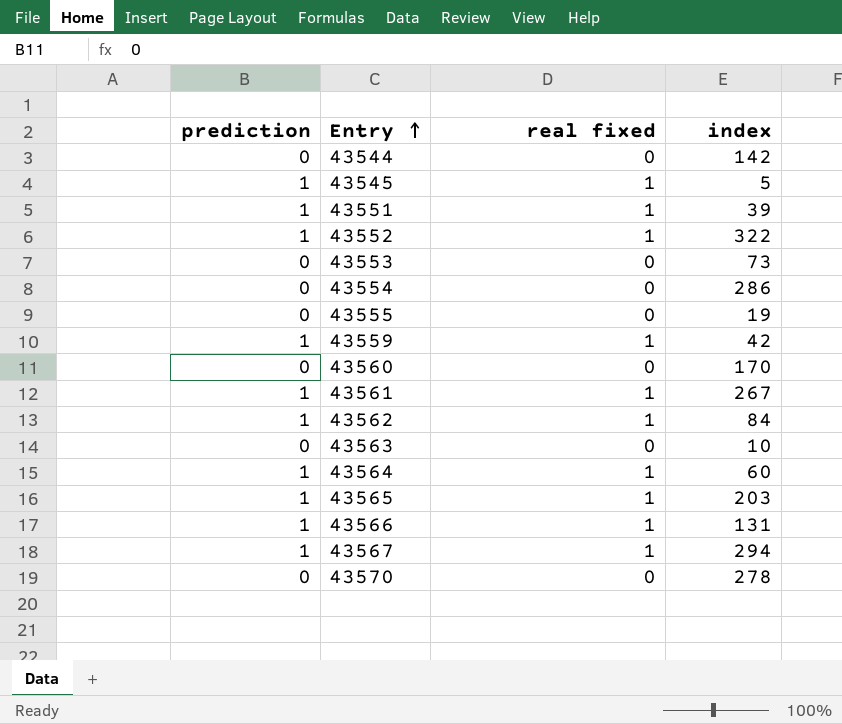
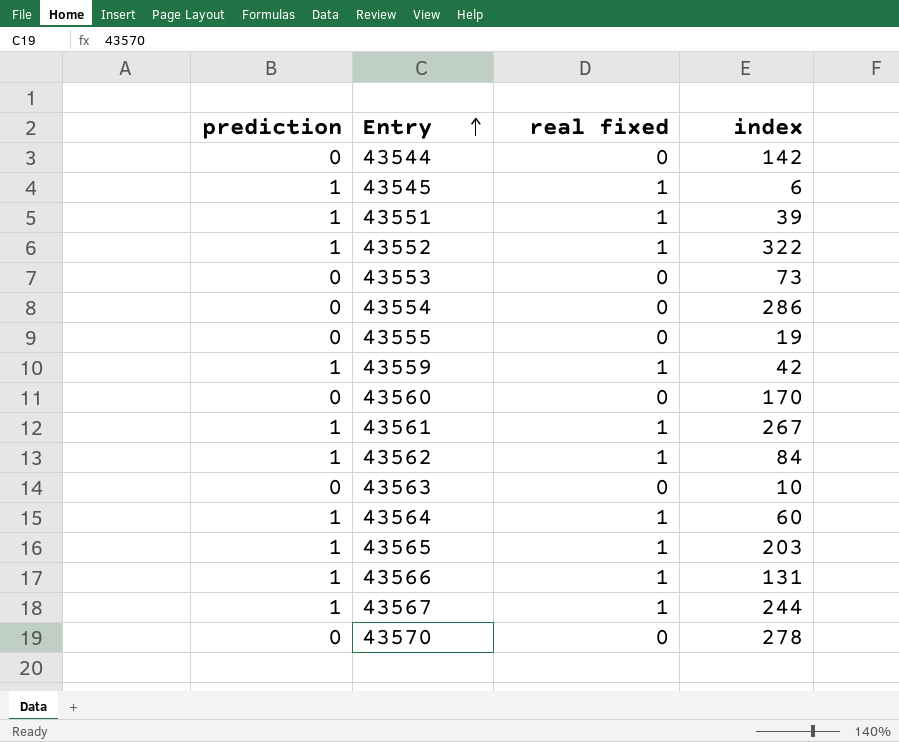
43545 | index: 5 -> 6
43567 | index: 294 -> 244

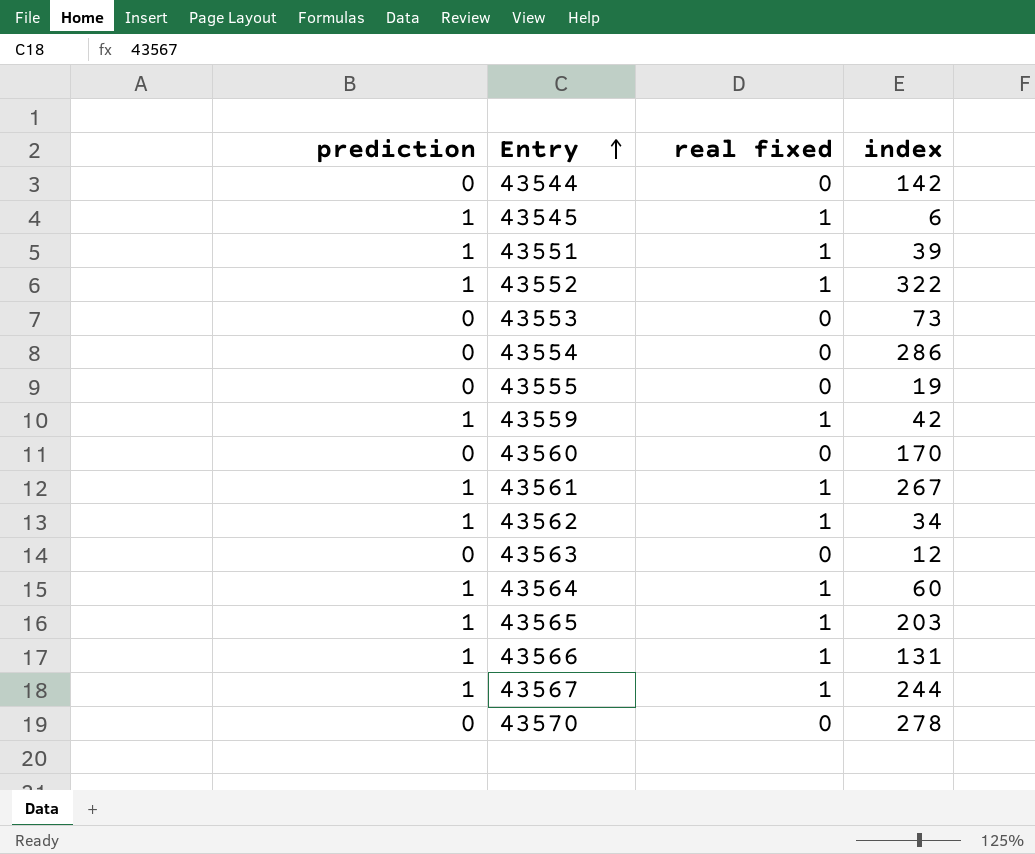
43562 | index: 84 -> 34
43563 | index: 10 -> 12

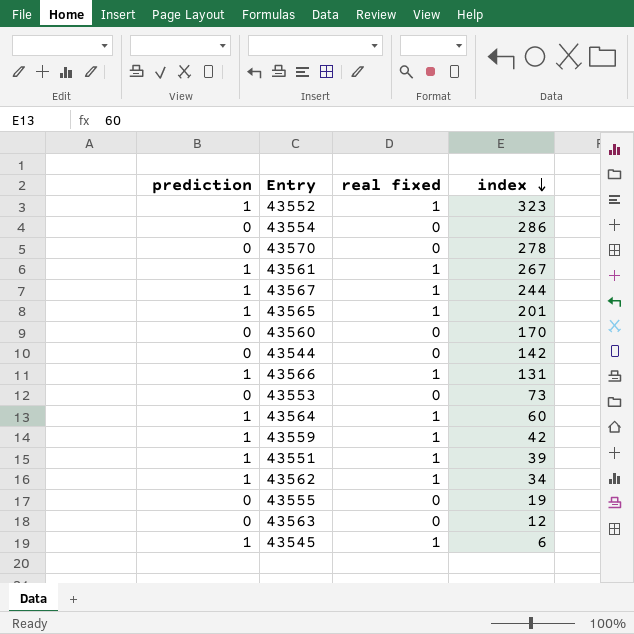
row order: Entry ascending -> index descending
43552 | index: 322 -> 323
43565 | index: 203 -> 201

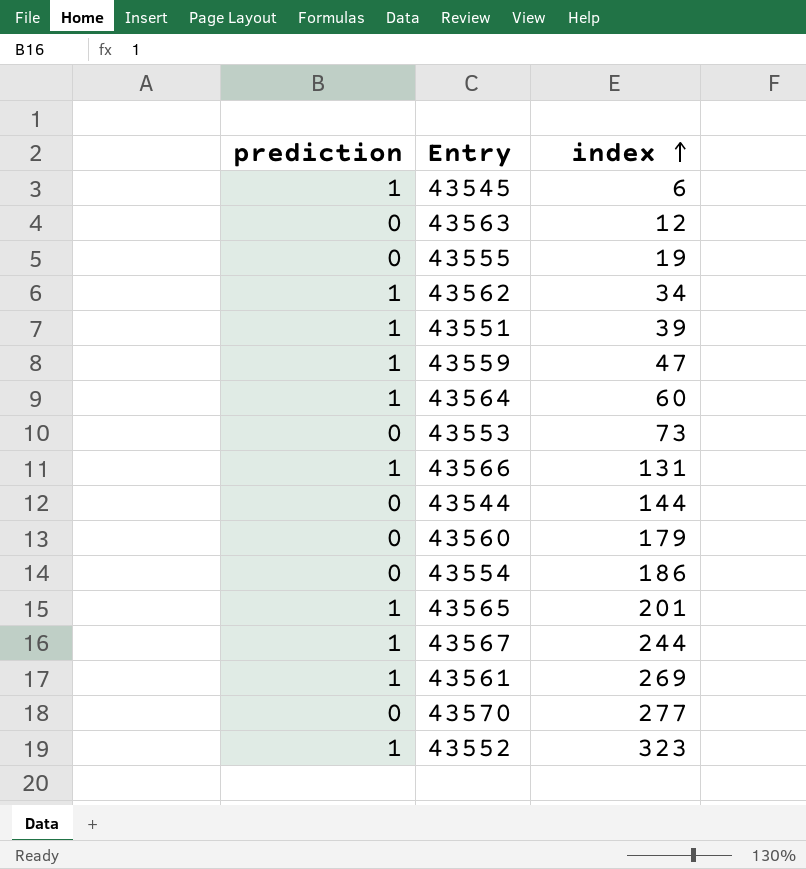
row order: index descending -> index ascending
column real fixed | position: 3 -> none
43559 | index: 42 -> 47
43544 | index: 142 -> 144
43560 | index: 170 -> 179
43554 | index: 286 -> 186
43561 | index: 267 -> 269
43570 | index: 278 -> 277

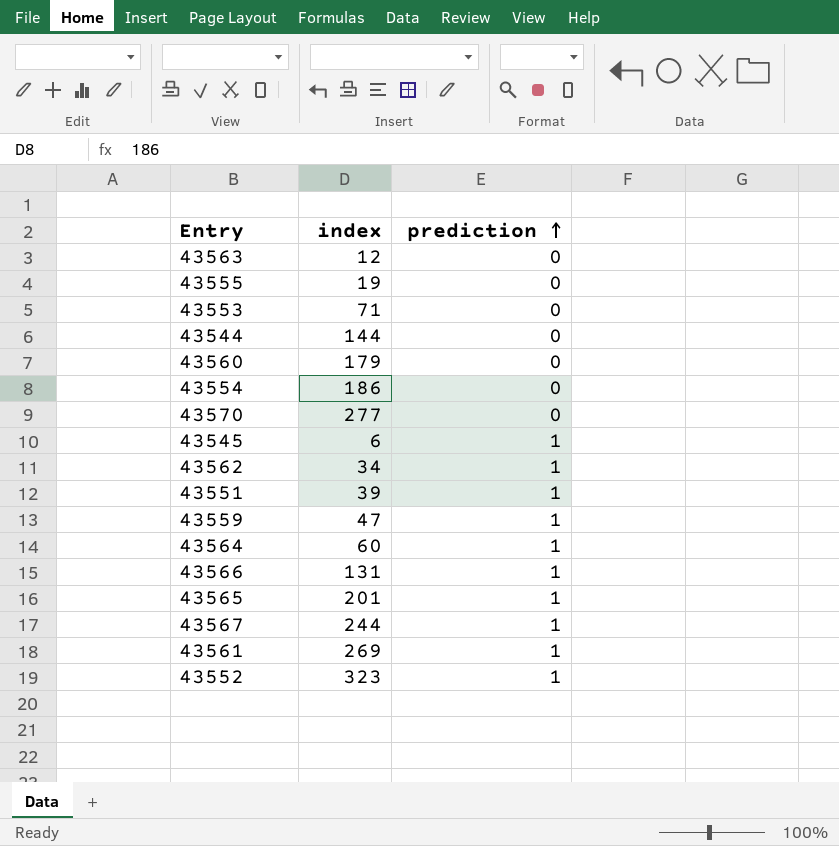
row order: index ascending -> prediction ascending
column prediction | position: 1 -> 3
43553 | index: 73 -> 71

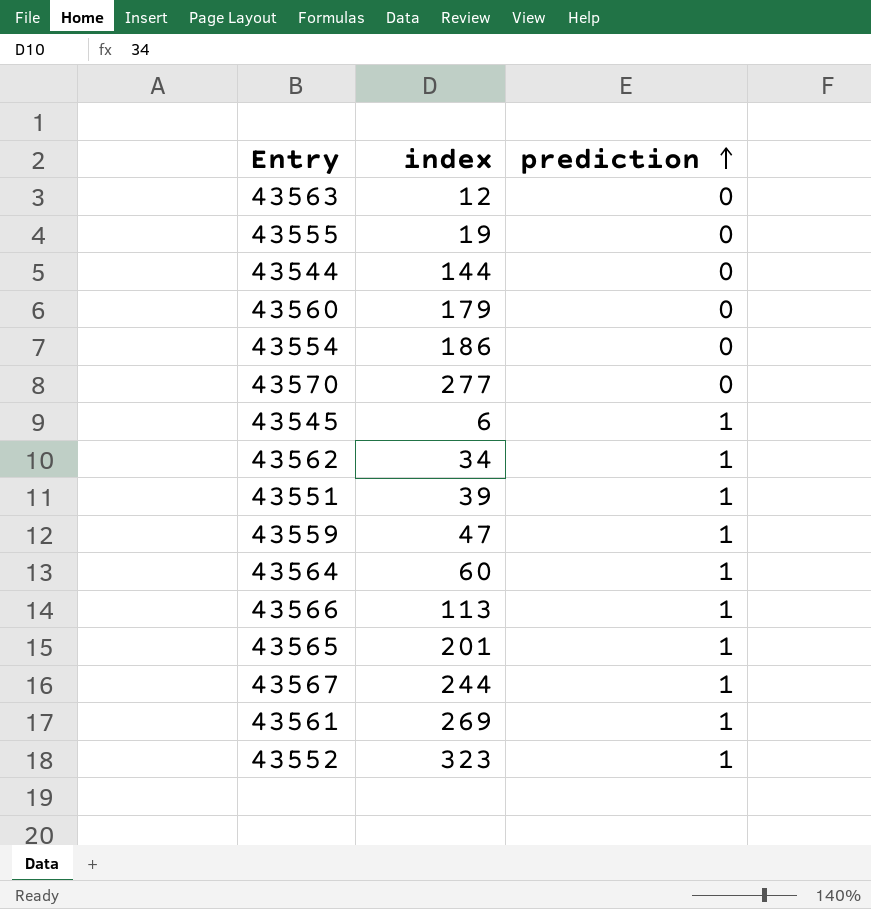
row 43553: 71 | 0 -> none
43566 | index: 131 -> 113

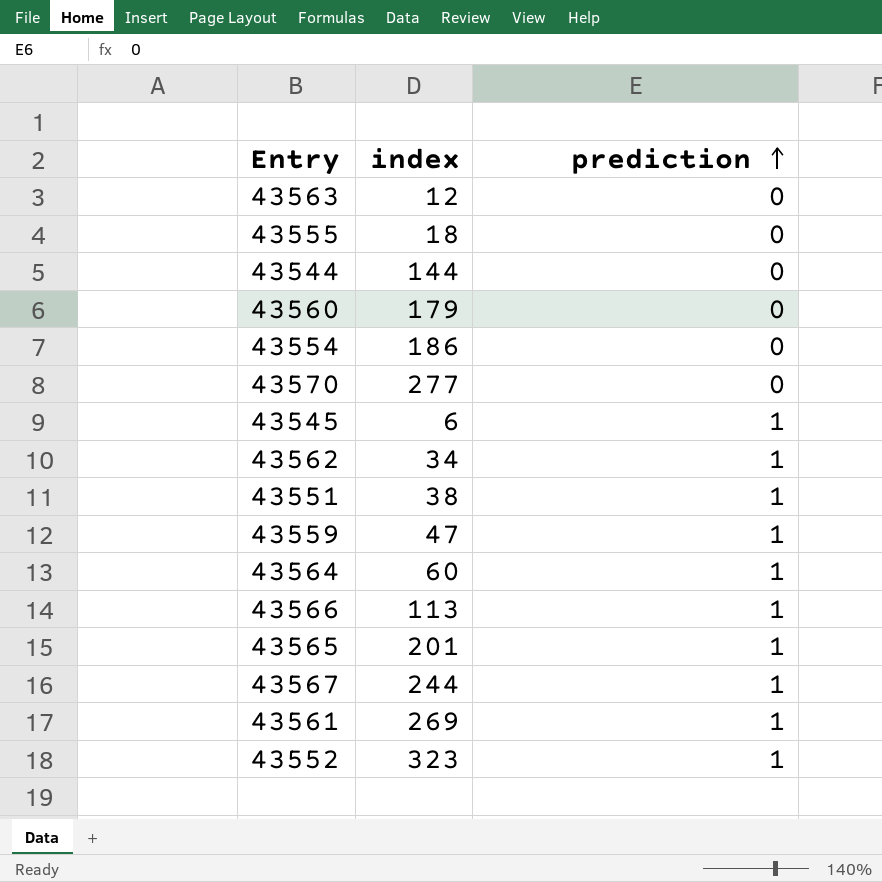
43555 | index: 19 -> 18
43551 | index: 39 -> 38

